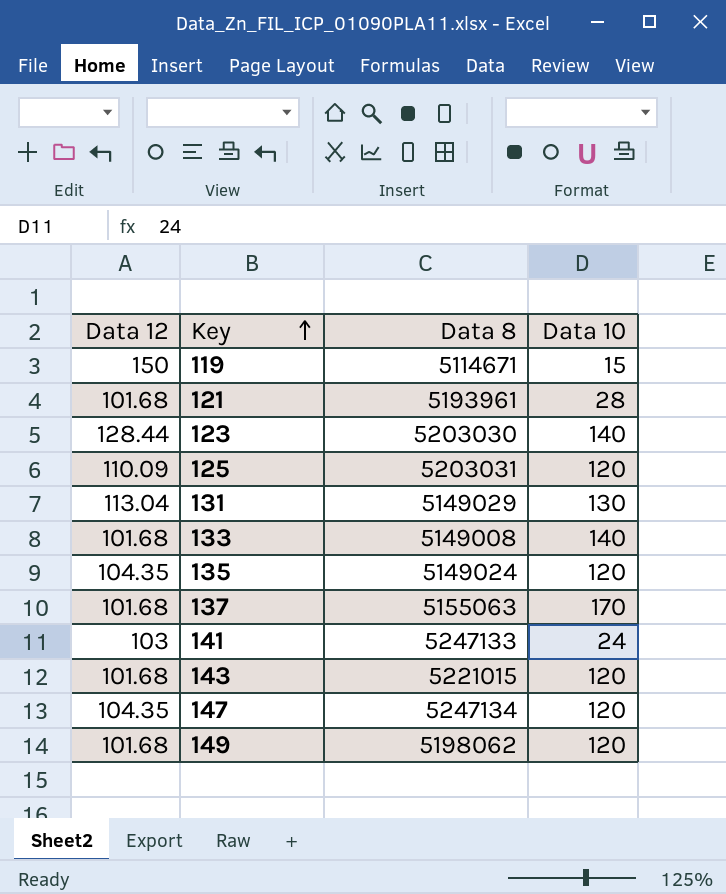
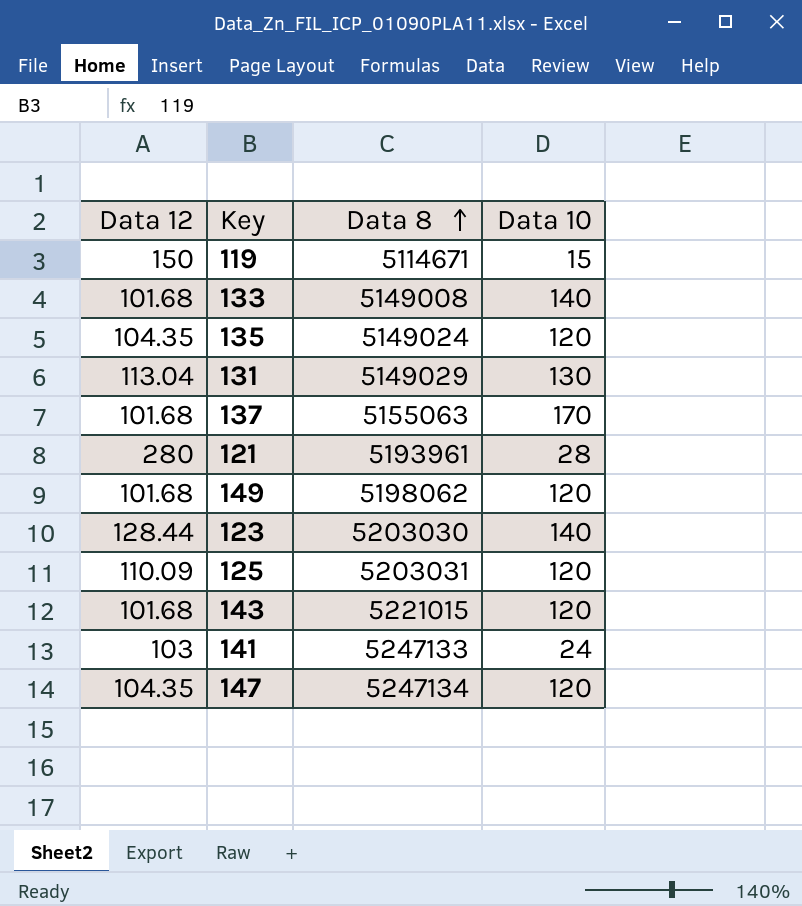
row order: Key ascending -> Data 8 ascending
121 | Data 12: 101.68 -> 280

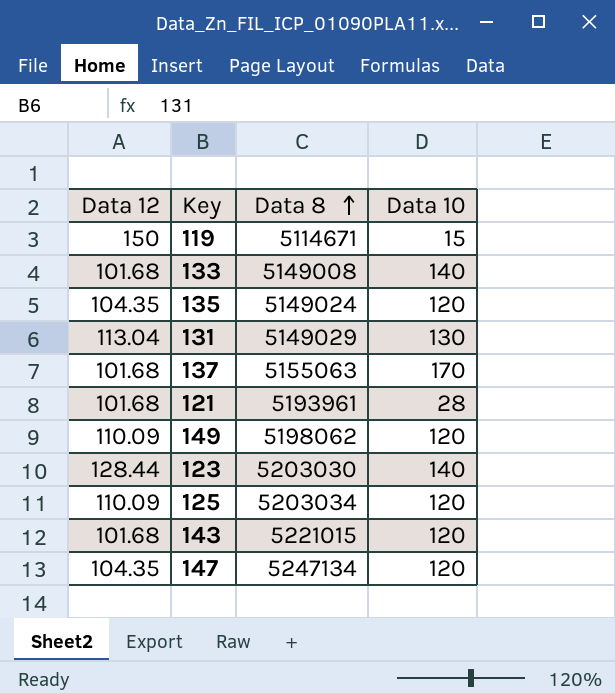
row 141: 103 | 5247133 | 24 -> none
121 | Data 12: 280 -> 101.68
149 | Data 12: 101.68 -> 110.09
125 | Data 8: 5203031 -> 5203034

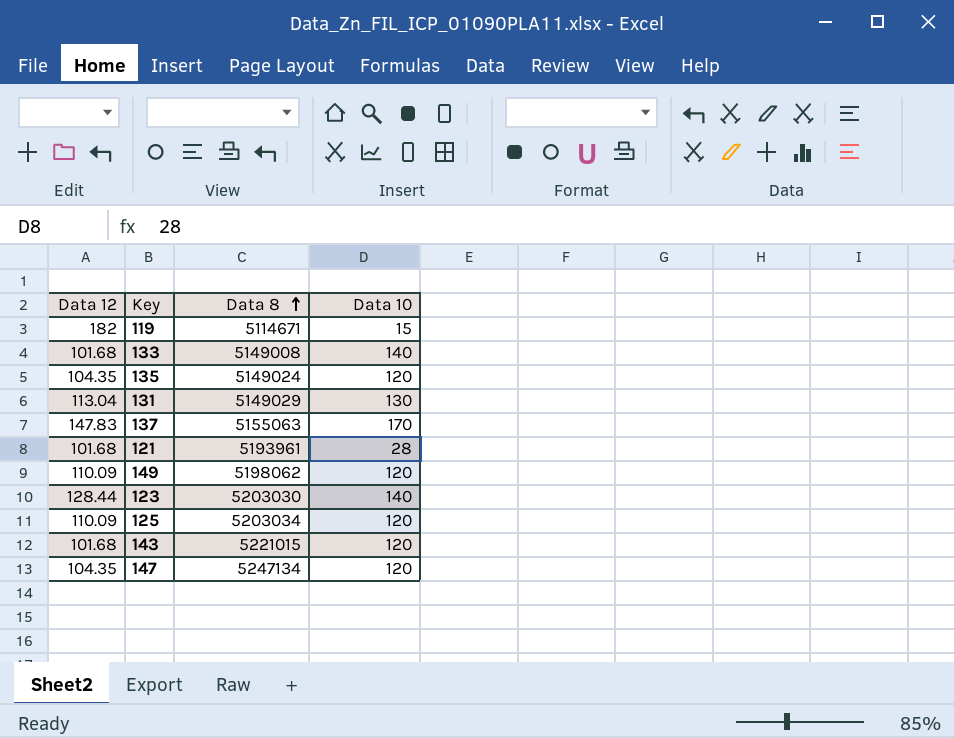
119 | Data 12: 150 -> 182
137 | Data 12: 101.68 -> 147.83

